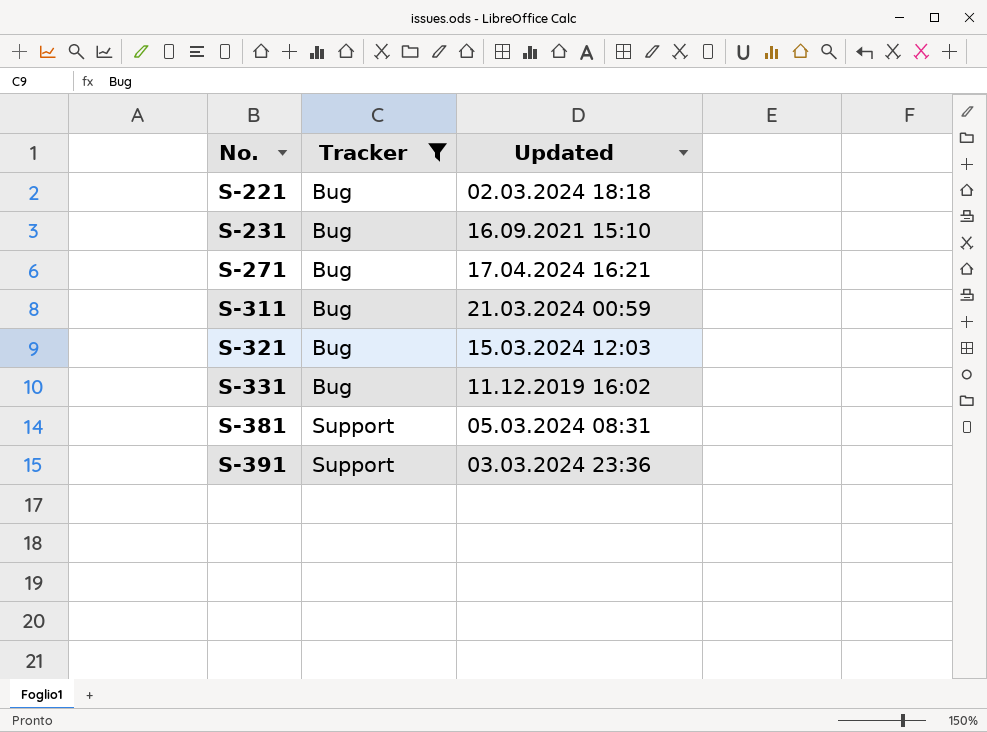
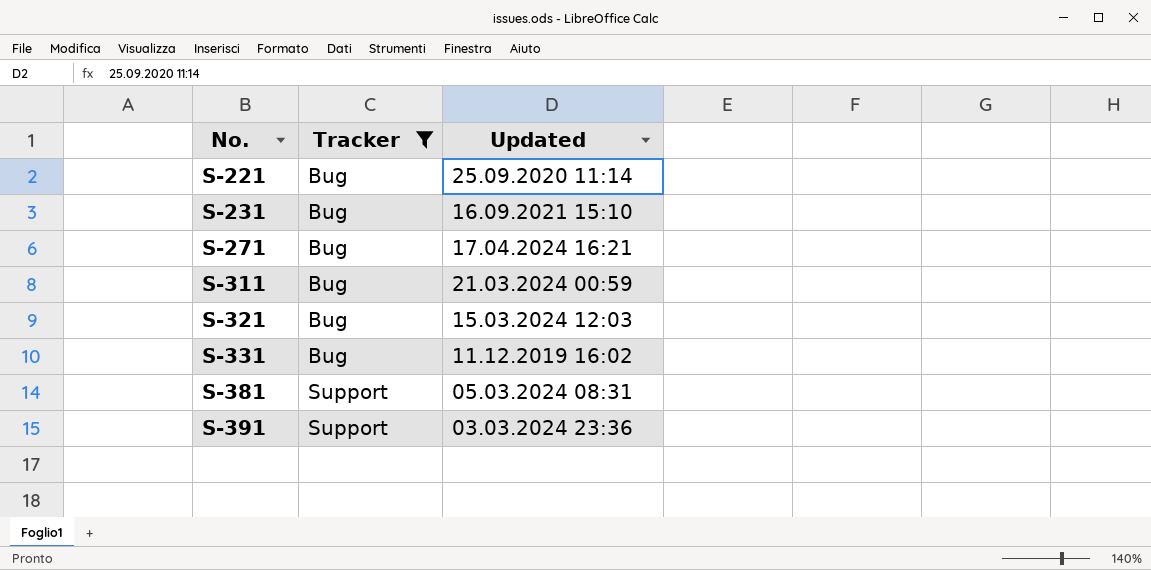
S-221 | Updated: 02.03.2024 18:18 -> 25.09.2020 11:14

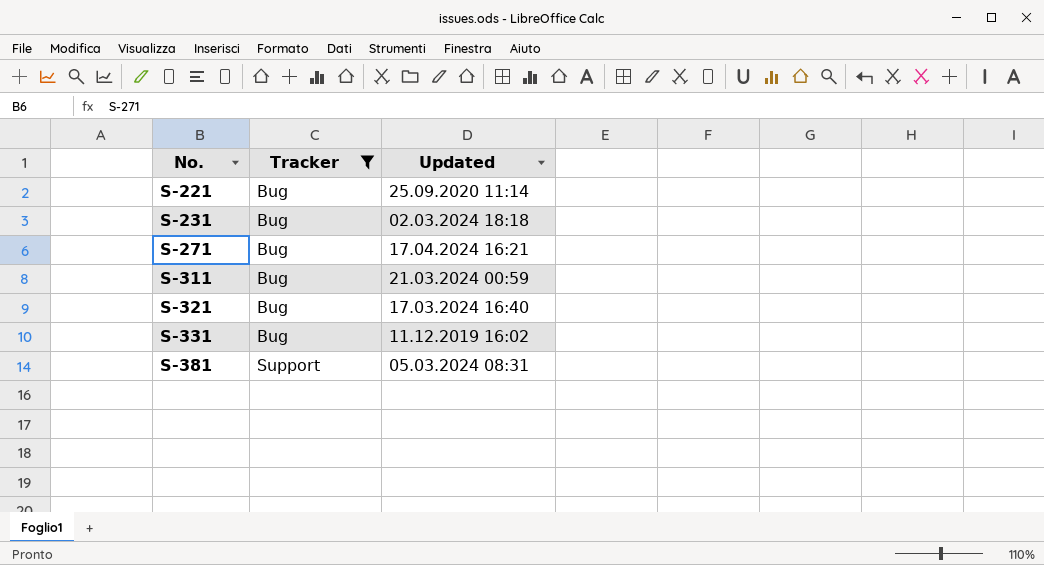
row S-391: Support | 03.03.2024 23:36 -> none
S-231 | Updated: 16.09.2021 15:10 -> 02.03.2024 18:18
S-321 | Updated: 15.03.2024 12:03 -> 17.03.2024 16:40

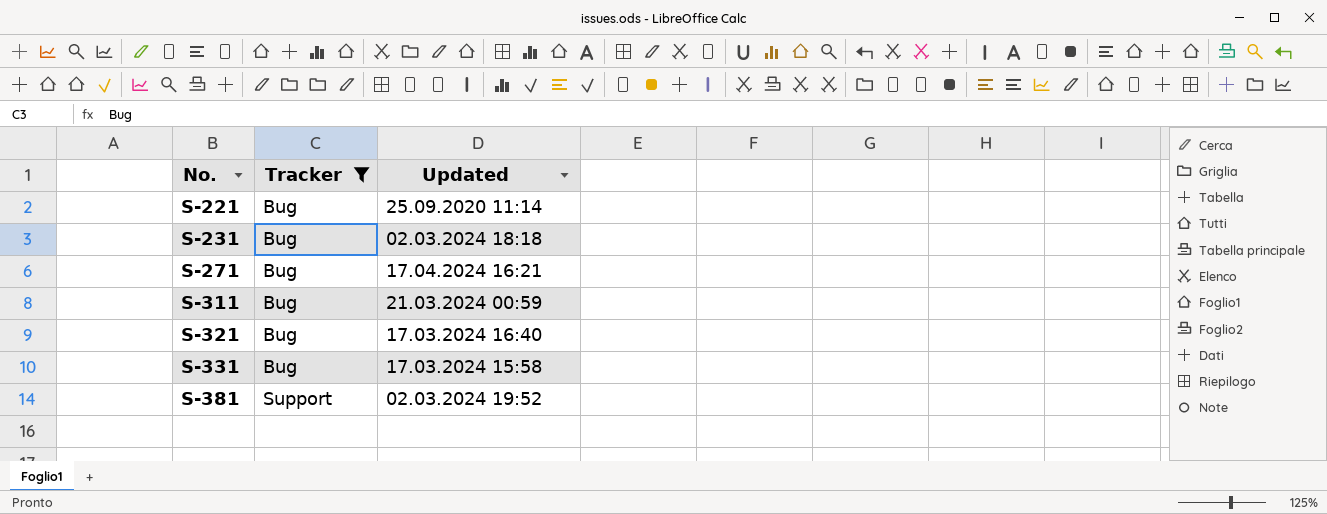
S-331 | Updated: 11.12.2019 16:02 -> 17.03.2024 15:58
S-381 | Updated: 05.03.2024 08:31 -> 02.03.2024 19:52

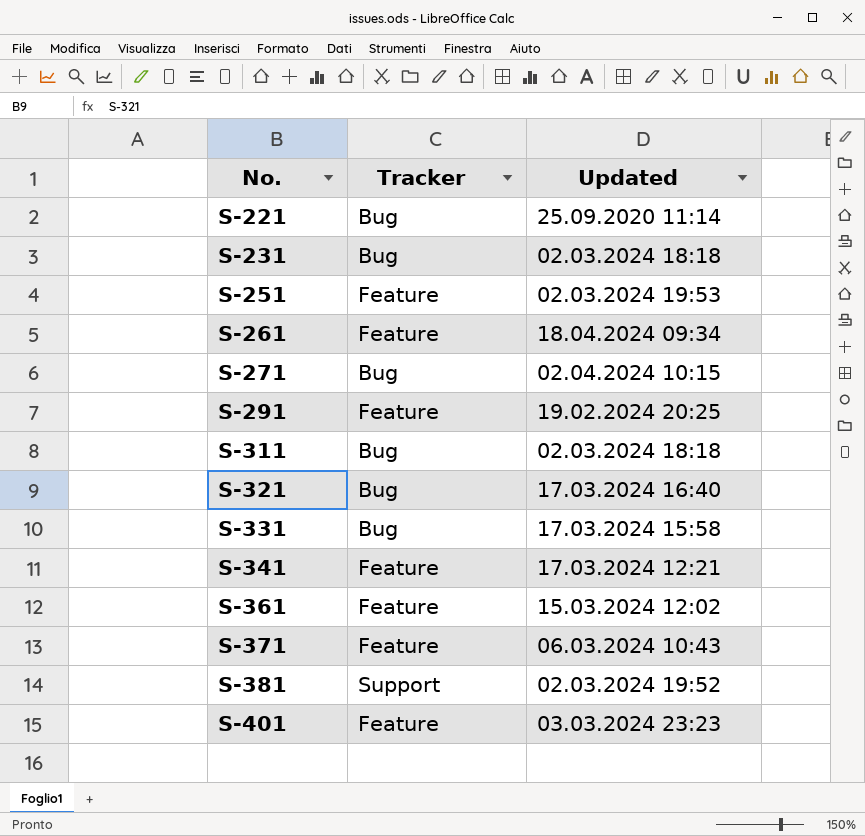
filter: Tracker != Feature -> none
S-271 | Updated: 17.04.2024 16:21 -> 02.04.2024 10:15
S-311 | Updated: 21.03.2024 00:59 -> 02.03.2024 18:18

